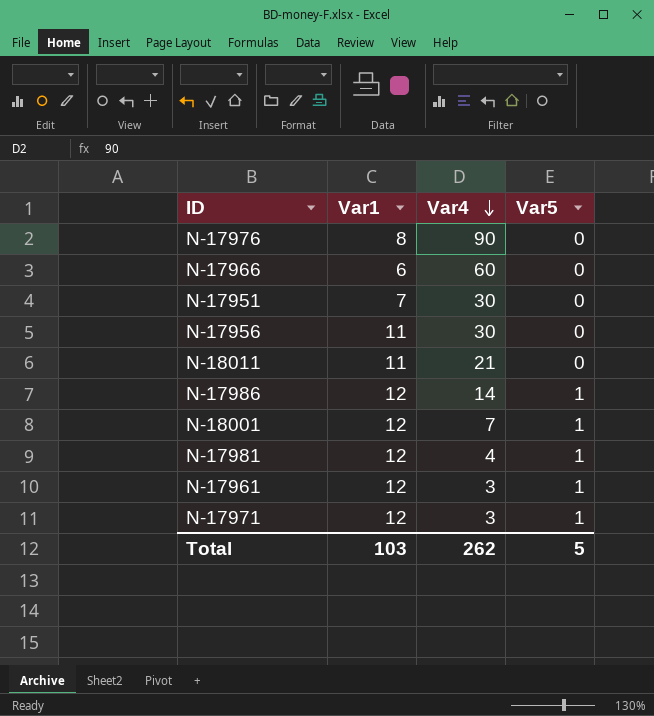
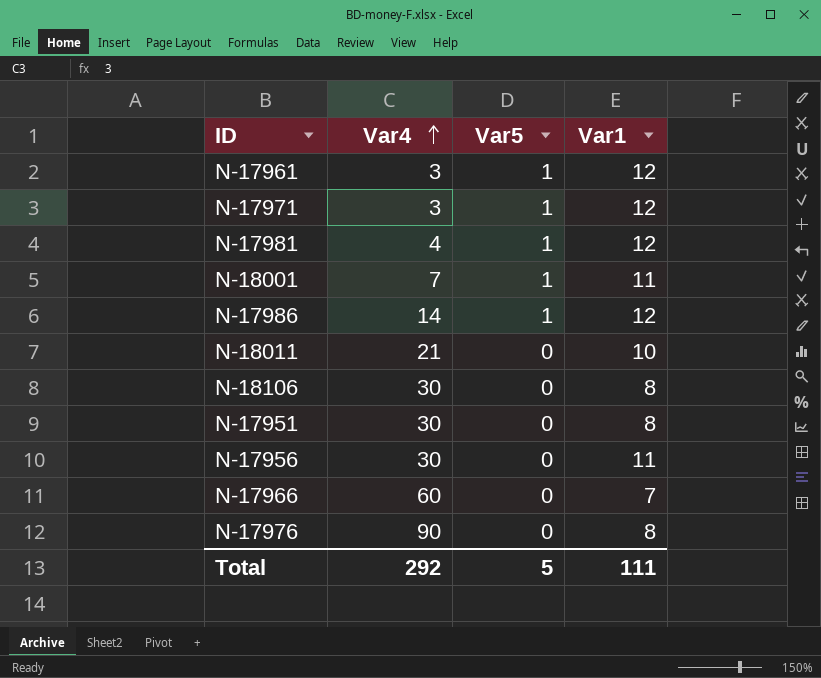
row order: Var4 descending -> Var4 ascending
column Var1 | position: 2 -> 4
N-18001 | Var1: 12 -> 11
N-18011 | Var1: 11 -> 10
row N-18106: none -> 30 | 0 | 8
N-17951 | Var1: 7 -> 8
N-17966 | Var1: 6 -> 7
Total | Var4: 262 -> 292
Total | Var1: 103 -> 111

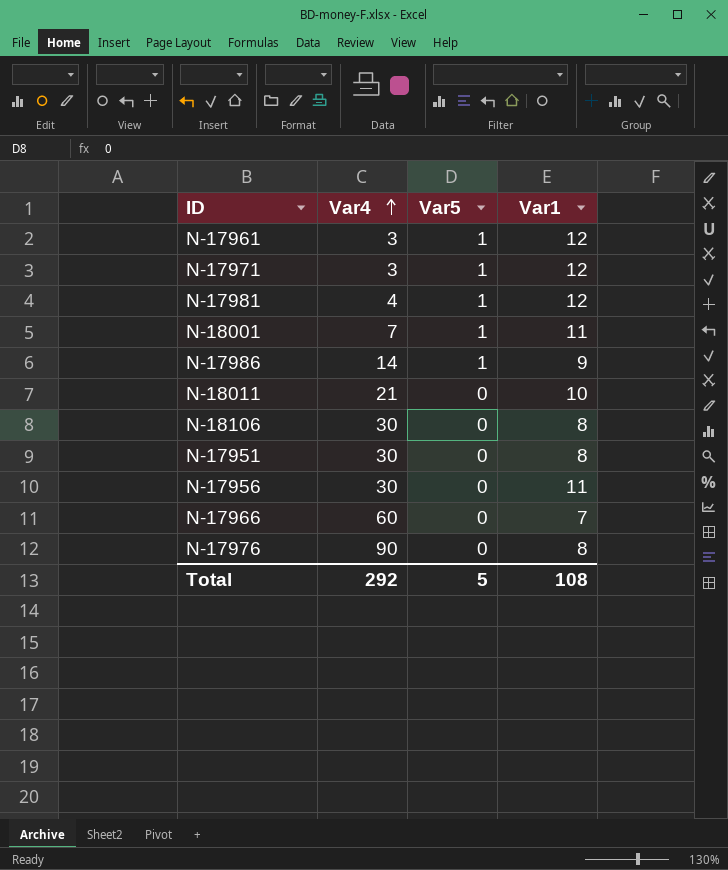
N-17986 | Var1: 12 -> 9
Total | Var1: 111 -> 108

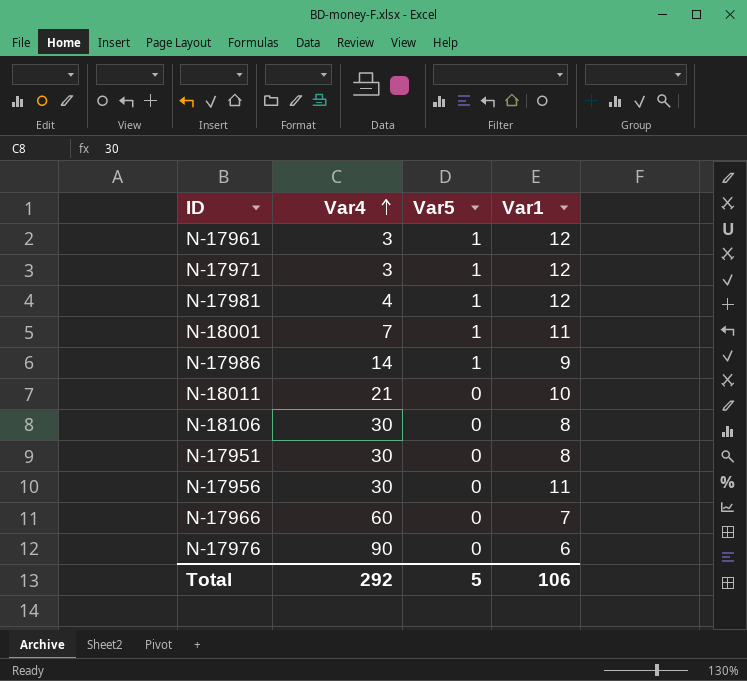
N-17976 | Var1: 8 -> 6
Total | Var1: 108 -> 106

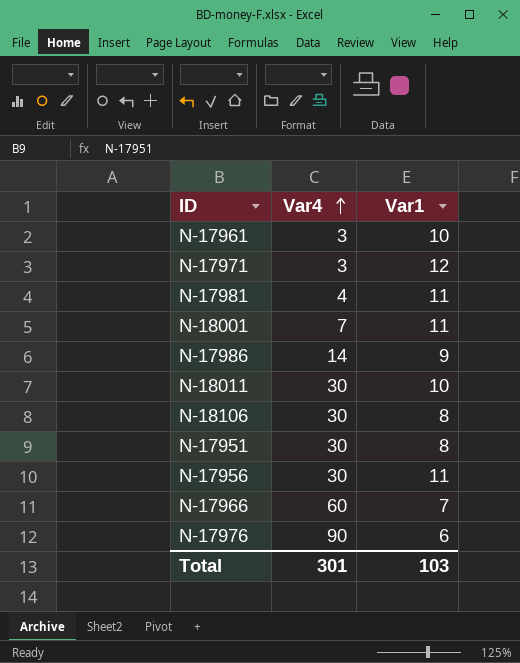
column Var5 | position: 3 -> none
N-17961 | Var1: 12 -> 10
N-17981 | Var1: 12 -> 11
N-18011 | Var4: 21 -> 30
Total | Var4: 292 -> 301
Total | Var1: 106 -> 103

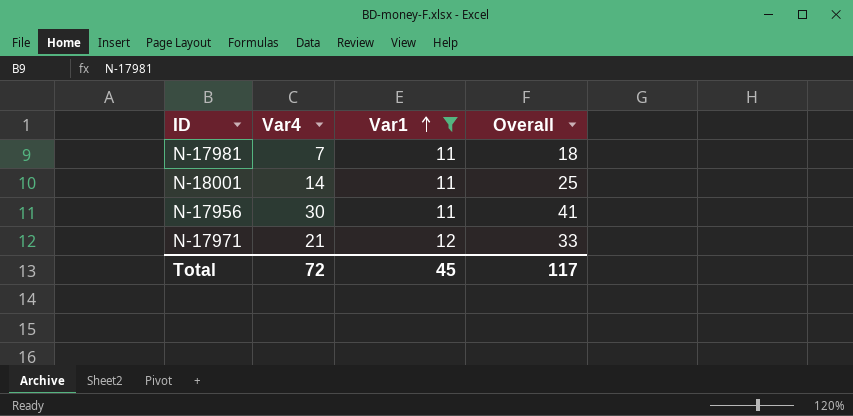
filter: none -> Var1 >= 11
row order: Var4 ascending -> Var1 ascending
column Overall | formula: none -> [Var4] + [Var1]
N-17981 | Var4: 4 -> 7
N-18001 | Var4: 7 -> 14
N-17971 | Var4: 3 -> 21
Total | Var4: 301 -> 72
Total | Var1: 103 -> 45

